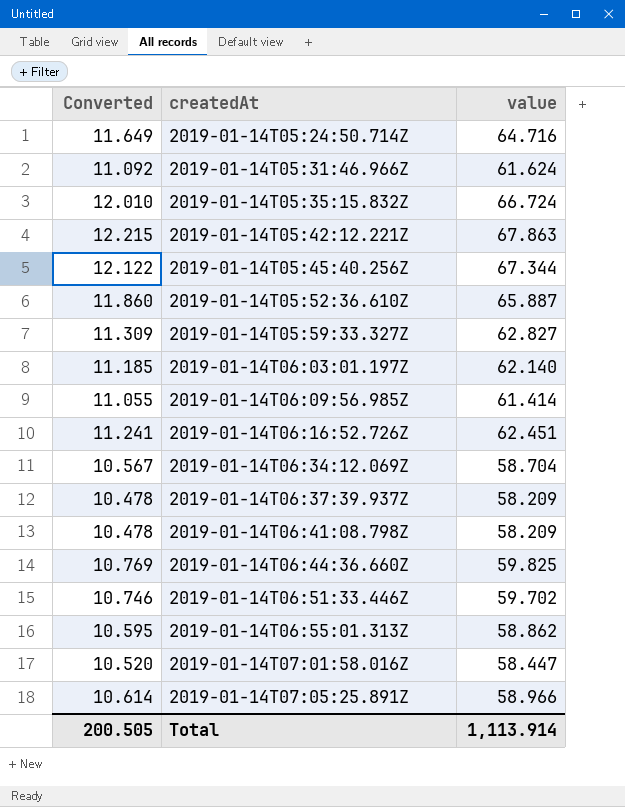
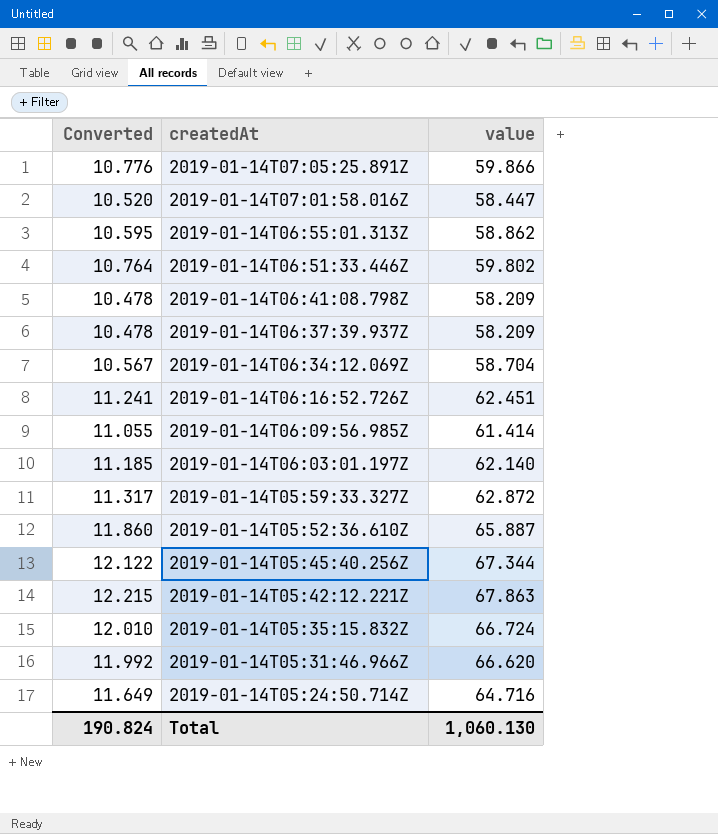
row order: createdAt ascending -> createdAt descending
row 2019-01-14T06:44:36.660Z: 10.769 | 59.825 -> none
2019-01-14T07:05:25.891Z | Converted: 10.614 -> 10.776
2019-01-14T07:05:25.891Z | value: 58.966 -> 59.866
2019-01-14T06:51:33.446Z | Converted: 10.746 -> 10.764
2019-01-14T06:51:33.446Z | value: 59.702 -> 59.802
2019-01-14T05:59:33.327Z | Converted: 11.309 -> 11.317
2019-01-14T05:59:33.327Z | value: 62.827 -> 62.872
2019-01-14T05:31:46.966Z | Converted: 11.092 -> 11.992
2019-01-14T05:31:46.966Z | value: 61.624 -> 66.620
Total | Converted: 200.505 -> 190.824
Total | value: 1,113.914 -> 1,060.130

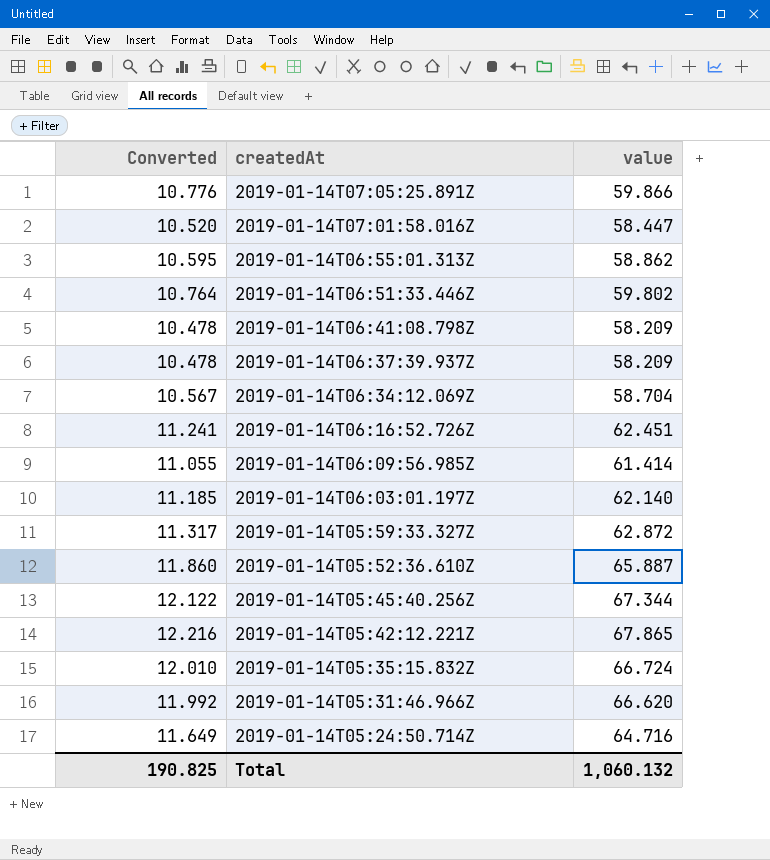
2019-01-14T05:42:12.221Z | Converted: 12.215 -> 12.216
2019-01-14T05:42:12.221Z | value: 67.863 -> 67.865
Total | Converted: 190.824 -> 190.825
Total | value: 1,060.130 -> 1,060.132

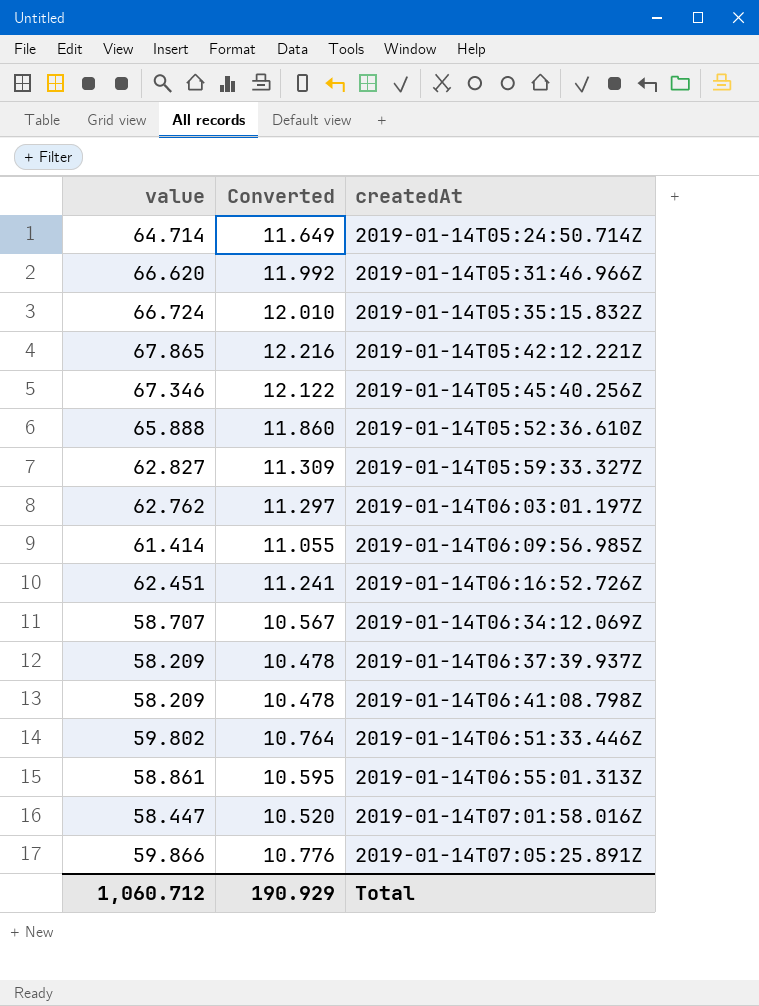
row order: createdAt descending -> createdAt ascending
column value | position: 3 -> 1
2019-01-14T05:24:50.714Z | value: 64.716 -> 64.714
2019-01-14T05:45:40.256Z | value: 67.344 -> 67.346
2019-01-14T05:52:36.610Z | value: 65.887 -> 65.888
2019-01-14T05:59:33.327Z | value: 62.872 -> 62.827
2019-01-14T05:59:33.327Z | Converted: 11.317 -> 11.309
2019-01-14T06:03:01.197Z | value: 62.140 -> 62.762
2019-01-14T06:03:01.197Z | Converted: 11.185 -> 11.297
2019-01-14T06:34:12.069Z | value: 58.704 -> 58.707
2019-01-14T06:55:01.313Z | value: 58.862 -> 58.861
Total | value: 1,060.132 -> 1,060.712
Total | Converted: 190.825 -> 190.929

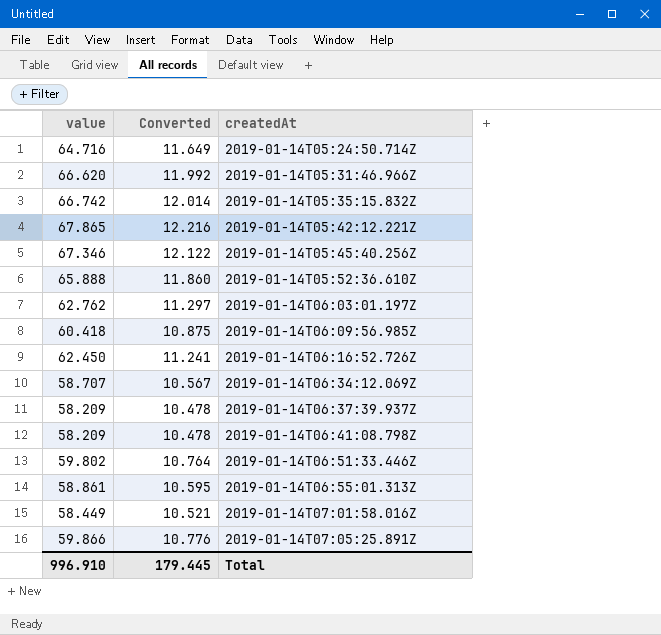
row 2019-01-14T05:59:33.327Z: 62.827 | 11.309 -> none
2019-01-14T05:24:50.714Z | value: 64.714 -> 64.716
2019-01-14T05:35:15.832Z | value: 66.724 -> 66.742
2019-01-14T05:35:15.832Z | Converted: 12.010 -> 12.014
2019-01-14T06:09:56.985Z | value: 61.414 -> 60.418
2019-01-14T06:09:56.985Z | Converted: 11.055 -> 10.875
2019-01-14T06:16:52.726Z | value: 62.451 -> 62.450
2019-01-14T07:01:58.016Z | value: 58.447 -> 58.449
2019-01-14T07:01:58.016Z | Converted: 10.520 -> 10.521
Total | value: 1,060.712 -> 996.910
Total | Converted: 190.929 -> 179.445

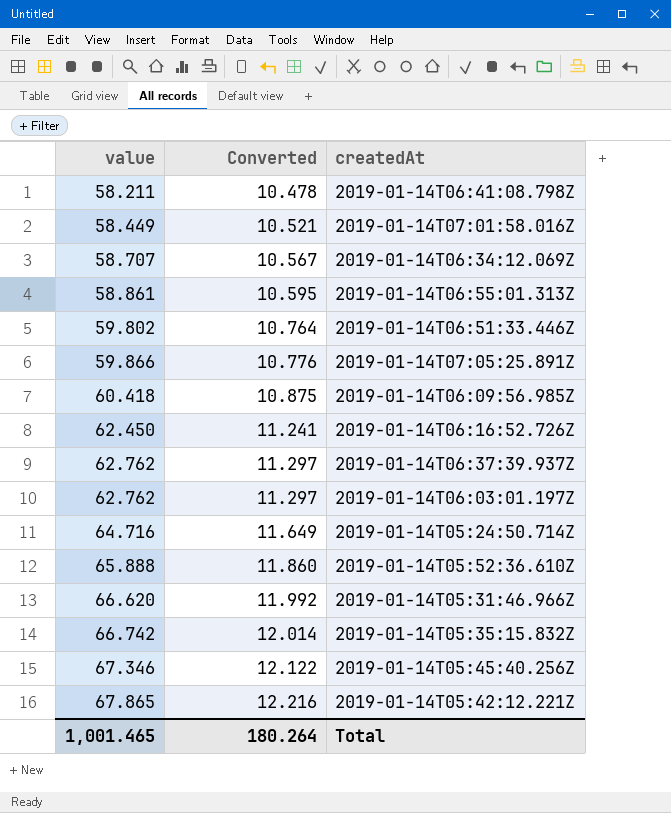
row order: createdAt ascending -> value ascending
2019-01-14T06:41:08.798Z | value: 58.209 -> 58.211
2019-01-14T06:37:39.937Z | value: 58.209 -> 62.762
2019-01-14T06:37:39.937Z | Converted: 10.478 -> 11.297
Total | value: 996.910 -> 1,001.465
Total | Converted: 179.445 -> 180.264

